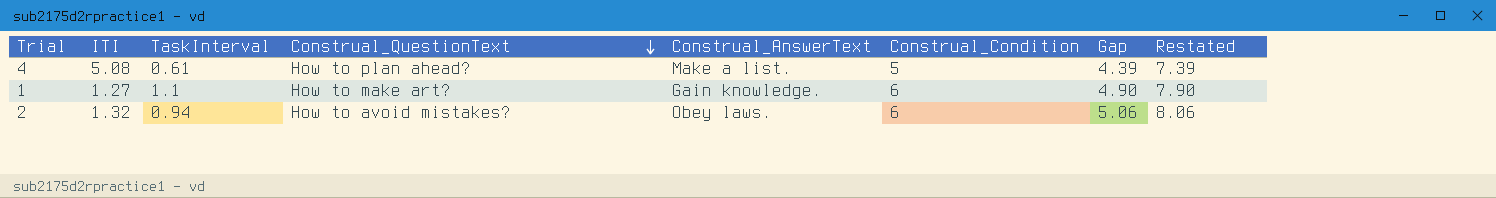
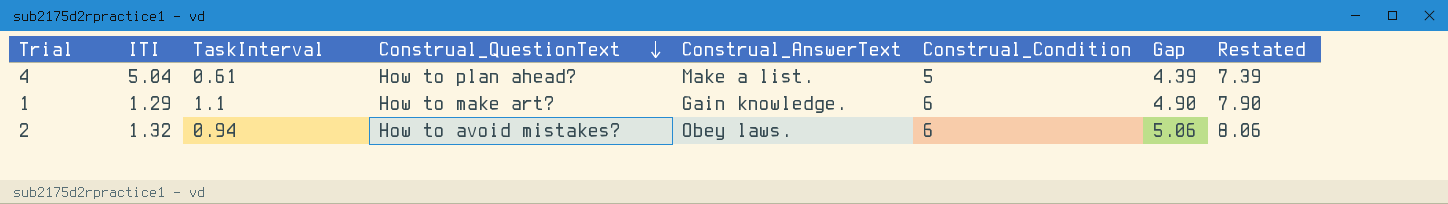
4 | ITI: 5.08 -> 5.04
1 | ITI: 1.27 -> 1.29

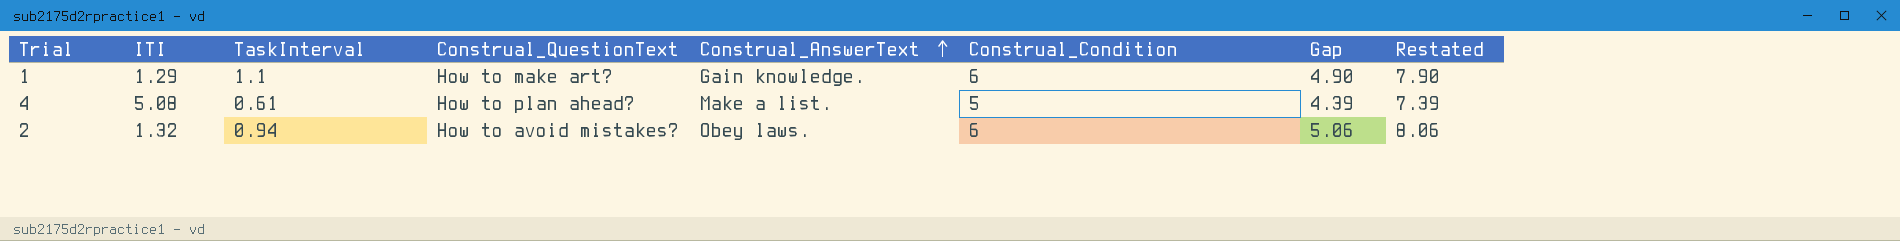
row order: Construal_QuestionText descending -> Construal_AnswerText ascending
4 | ITI: 5.04 -> 5.08

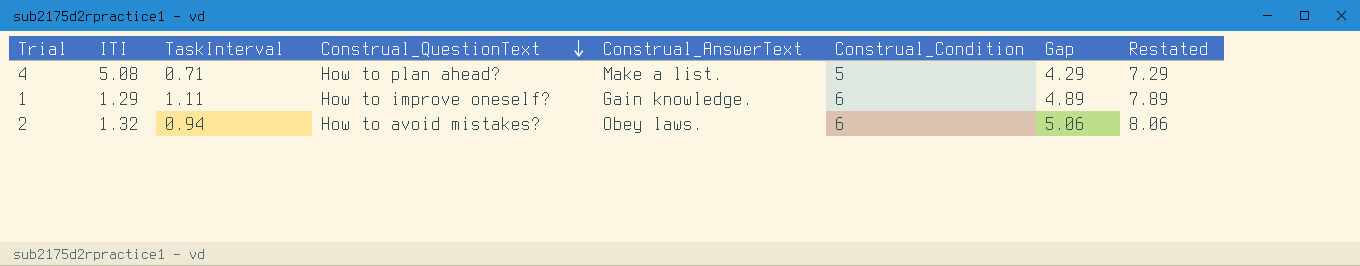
row order: Construal_AnswerText ascending -> Construal_QuestionText descending
4 | TaskInterval: 0.61 -> 0.71
4 | Gap: 4.39 -> 4.29
4 | Restated: 7.39 -> 7.29
1 | TaskInterval: 1.1 -> 1.11
1 | Construal_QuestionText: How to make art? -> How to improve oneself?
1 | Gap: 4.90 -> 4.89
1 | Restated: 7.90 -> 7.89

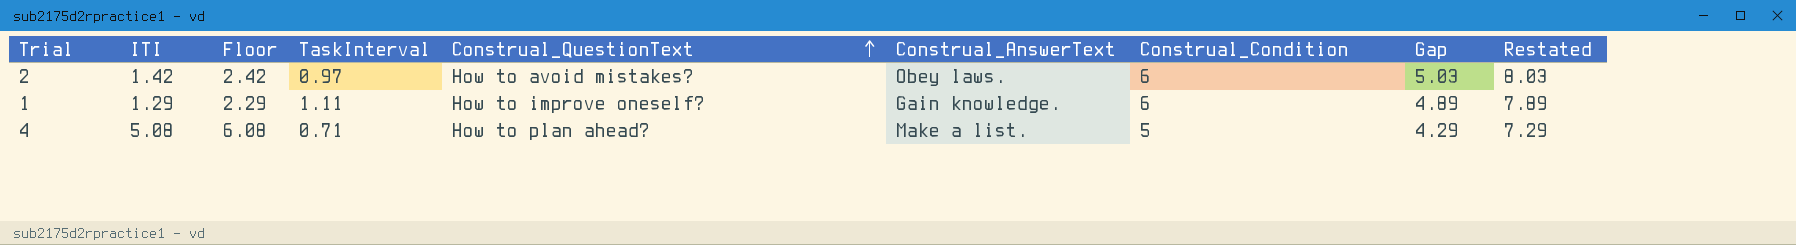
row order: Construal_QuestionText descending -> Construal_QuestionText ascending
column Floor | formula: none -> [ITI] + 1
2 | ITI: 1.32 -> 1.42
2 | TaskInterval: 0.94 -> 0.97
2 | Gap: 5.06 -> 5.03
2 | Restated: 8.06 -> 8.03

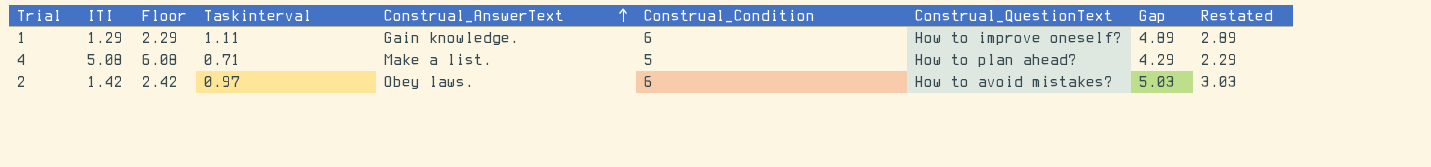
row order: Construal_QuestionText ascending -> Construal_AnswerText ascending
column name: TaskInterval -> Taskinterval
column Construal_QuestionText | position: 5 -> 7
column Restated | formula: [Gap] + 3 -> [Gap] - 2

